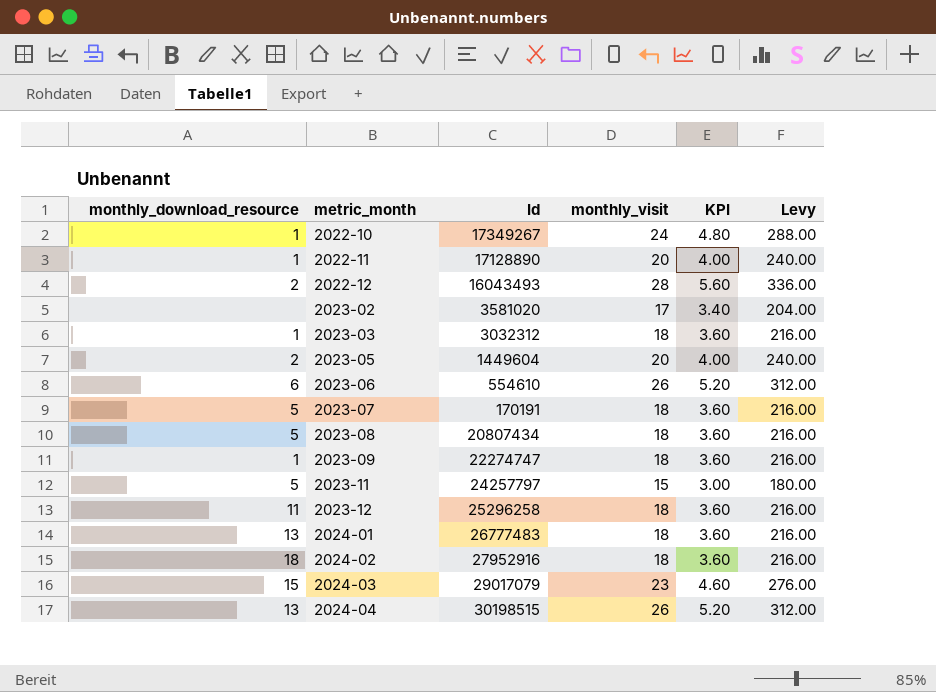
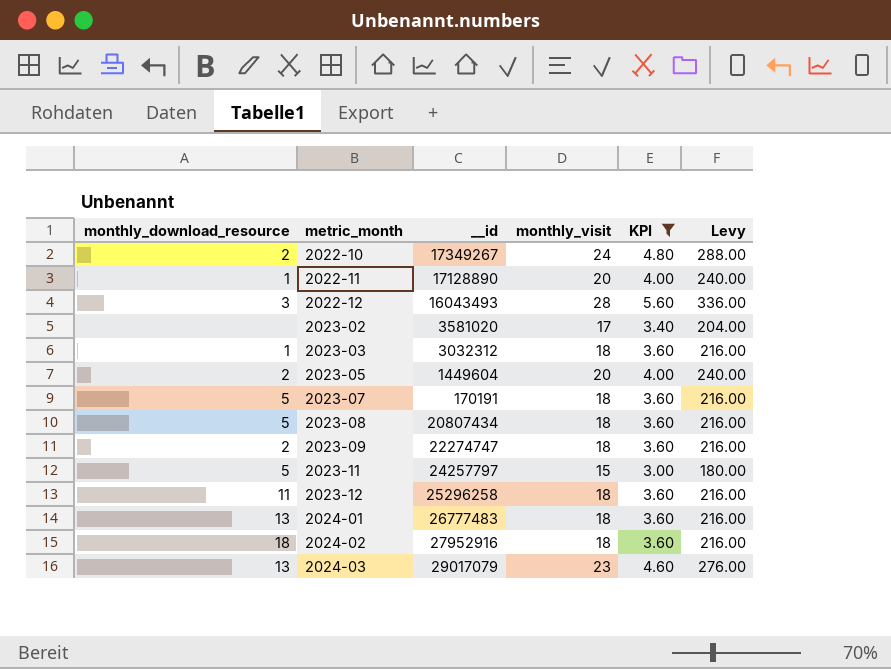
filter: none -> KPI != 5.20
column name: Id -> __id
2022-10 | monthly_download_resource: 1 -> 2
2022-12 | monthly_download_resource: 2 -> 3
2023-09 | monthly_download_resource: 1 -> 2
2024-03 | monthly_download_resource: 15 -> 13

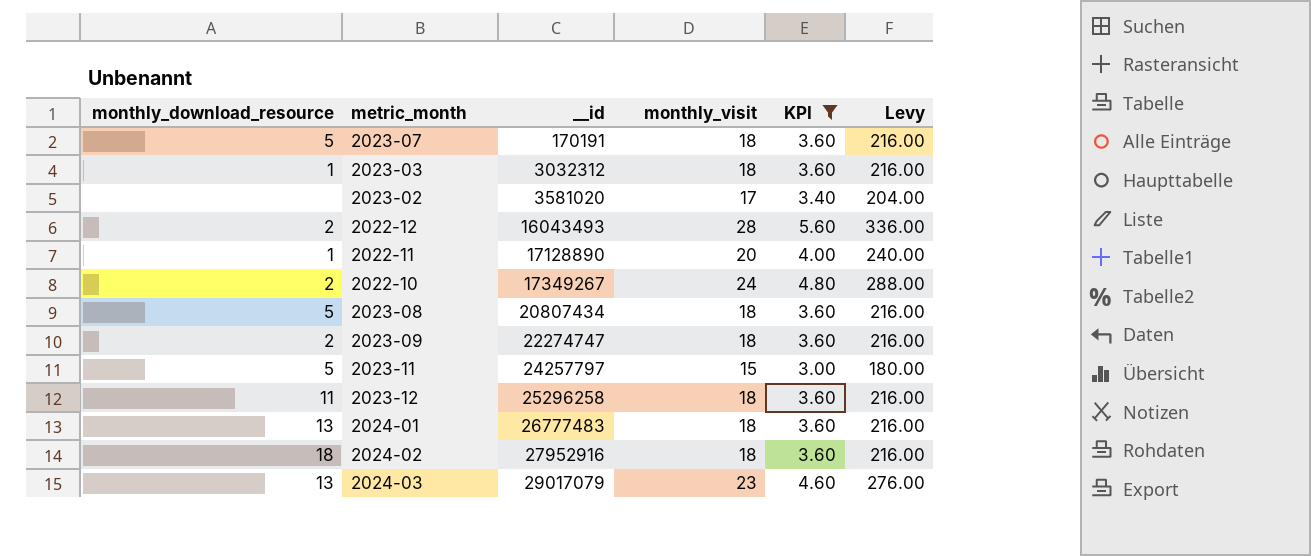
row order: metric_month ascending -> __id ascending
row 2023-05: 2 | 1449604 | 20 | 4.00 | 240.00 -> none
2022-12 | monthly_download_resource: 3 -> 2

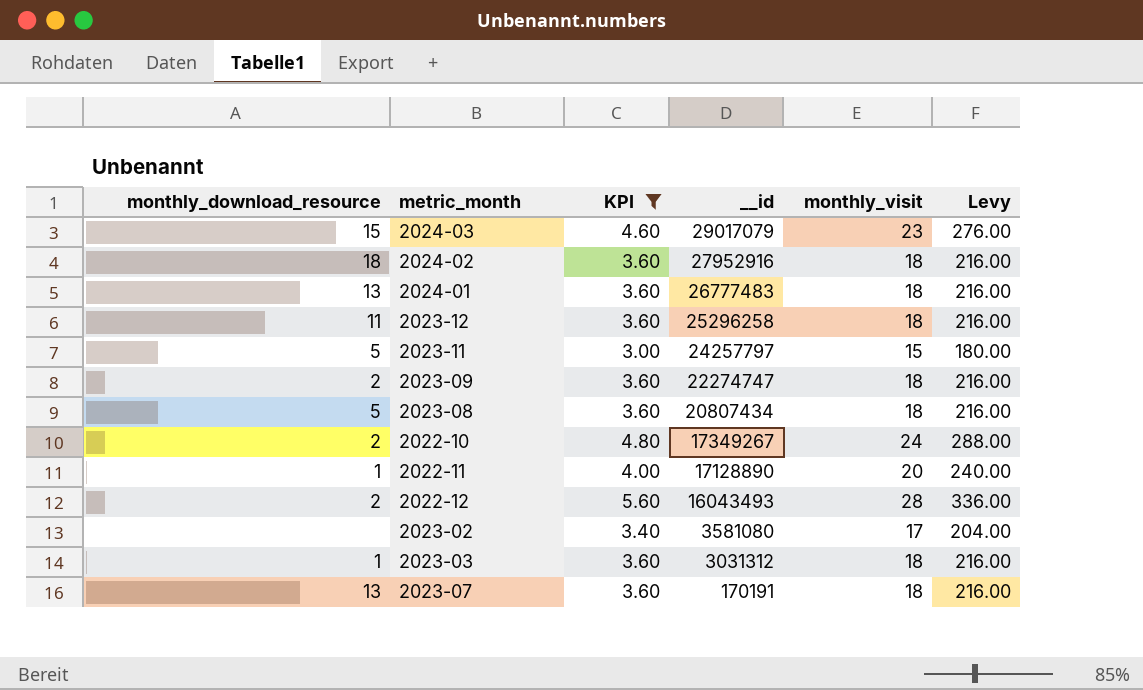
row order: __id ascending -> __id descending
column KPI | position: 5 -> 3
2024-03 | monthly_download_resource: 13 -> 15
2023-02 | __id: 3581020 -> 3581080
2023-03 | __id: 3032312 -> 3031312
2023-07 | monthly_download_resource: 5 -> 13

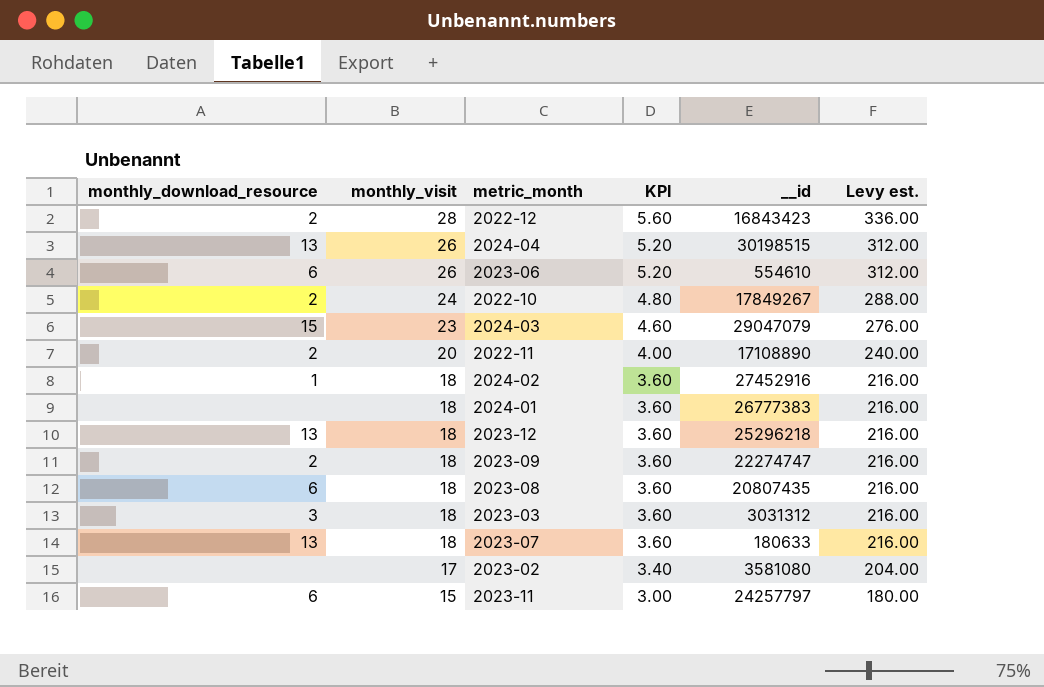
filter: KPI != 5.20 -> none
row order: __id descending -> monthly_visit descending
column monthly_visit | position: 5 -> 2
column name: Levy -> Levy est.
2022-12 | __id: 16043493 -> 16843423
2022-10 | __id: 17349267 -> 17849267
2024-03 | __id: 29017079 -> 29047079
2022-11 | monthly_download_resource: 1 -> 2
2022-11 | __id: 17128890 -> 17108890
2024-02 | monthly_download_resource: 18 -> 1
2024-02 | __id: 27952916 -> 27452916
2024-01 | monthly_download_resource: 13 -> none
2024-01 | __id: 26777483 -> 26777383
2023-12 | monthly_download_resource: 11 -> 13
2023-12 | __id: 25296258 -> 25296218
2023-08 | monthly_download_resource: 5 -> 6
2023-08 | __id: 20807434 -> 20807435
2023-03 | monthly_download_resource: 1 -> 3
2023-07 | __id: 170191 -> 180633
2023-11 | monthly_download_resource: 5 -> 6

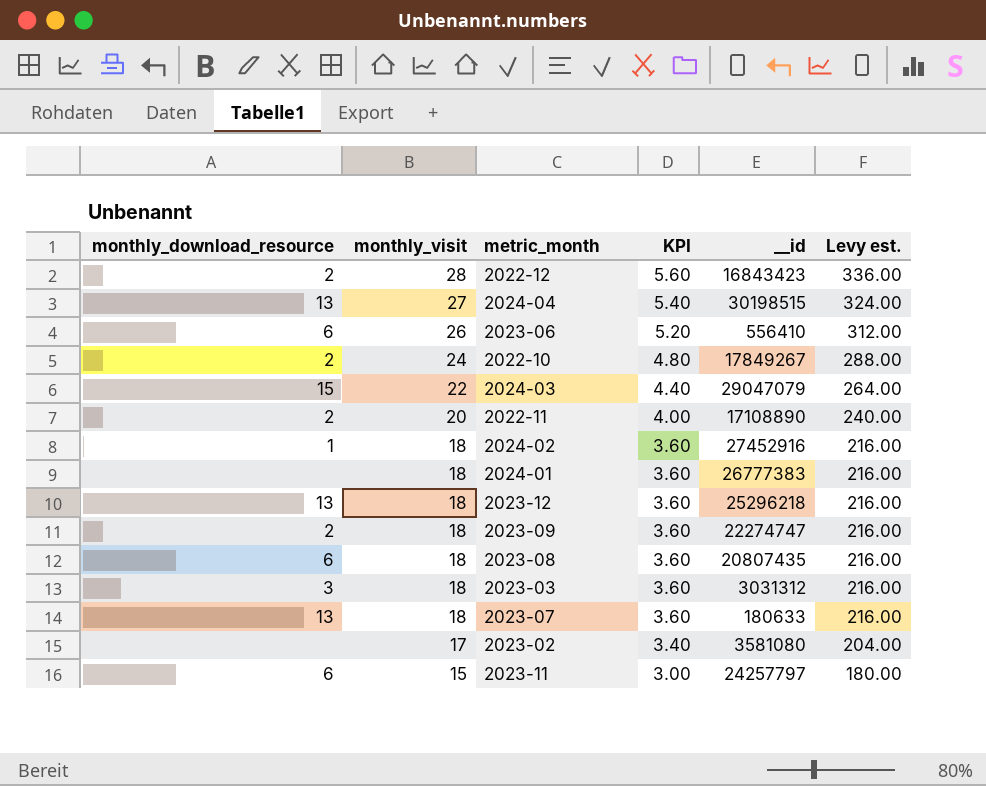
2024-04 | monthly_visit: 26 -> 27
2024-04 | KPI: 5.20 -> 5.40
2024-04 | Levy est.: 312.00 -> 324.00
2023-06 | __id: 554610 -> 556410
2024-03 | monthly_visit: 23 -> 22
2024-03 | KPI: 4.60 -> 4.40
2024-03 | Levy est.: 276.00 -> 264.00

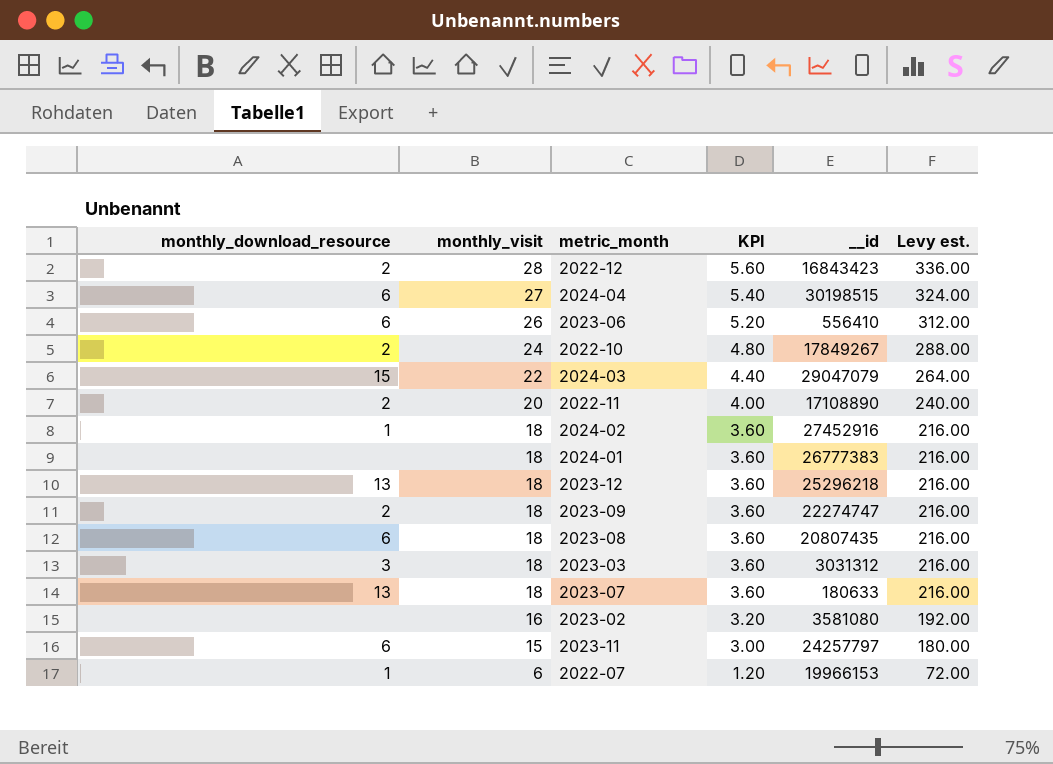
2024-04 | monthly_download_resource: 13 -> 6
2023-02 | monthly_visit: 17 -> 16
2023-02 | KPI: 3.40 -> 3.20
2023-02 | Levy est.: 204.00 -> 192.00
row 2022-07: none -> 1 | 6 | 1.20 | 19966153 | 72.00

